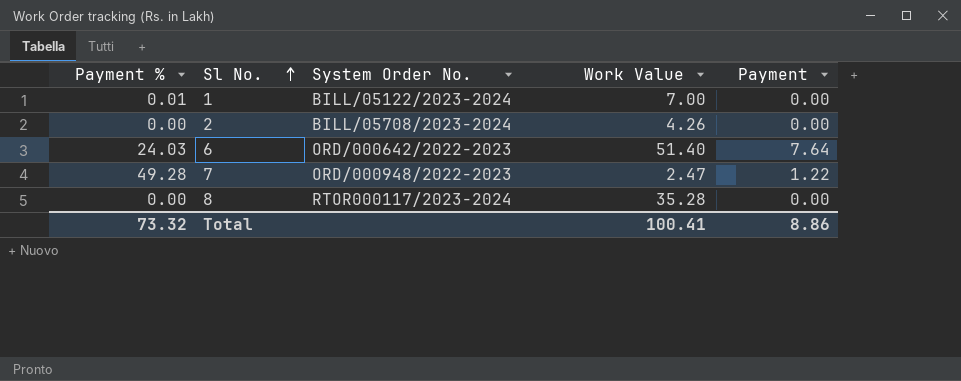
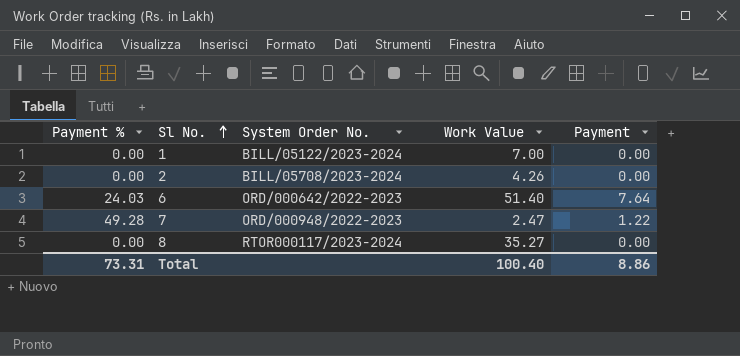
1 | Payment %: 0.01 -> 0.00
8 | Work Value: 35.28 -> 35.27
Total | Payment %: 73.32 -> 73.31
Total | Work Value: 100.41 -> 100.40

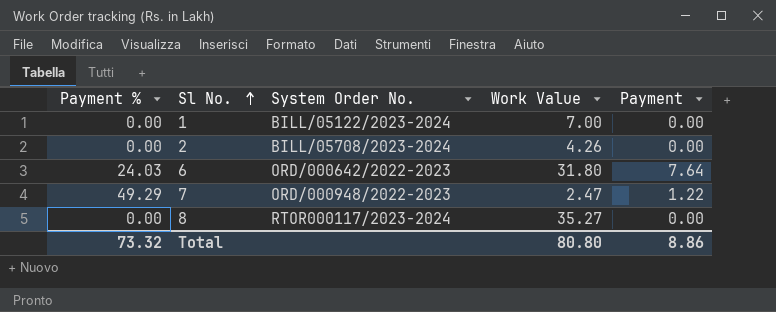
6 | Work Value: 51.40 -> 31.80
7 | Payment %: 49.28 -> 49.29
Total | Payment %: 73.31 -> 73.32
Total | Work Value: 100.40 -> 80.80

